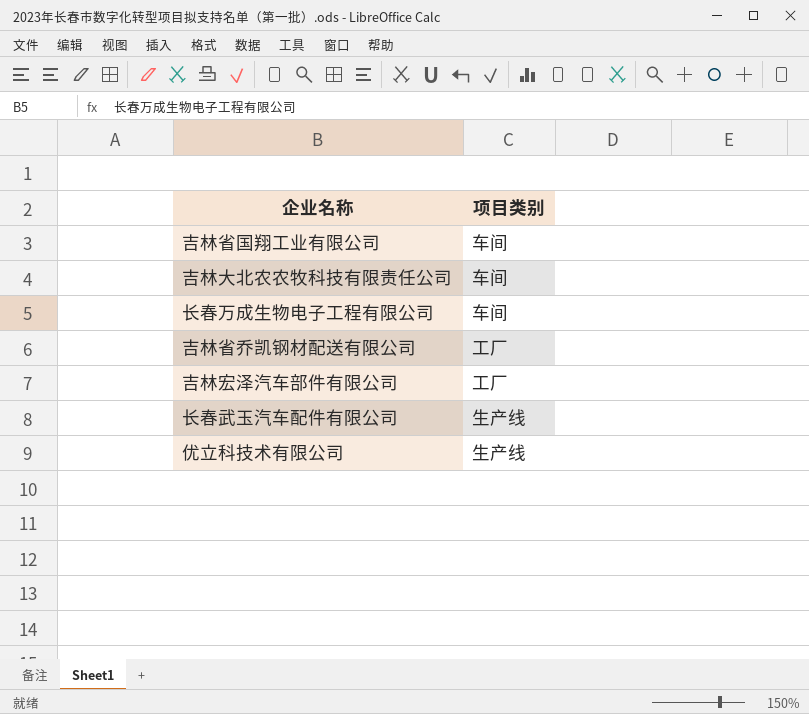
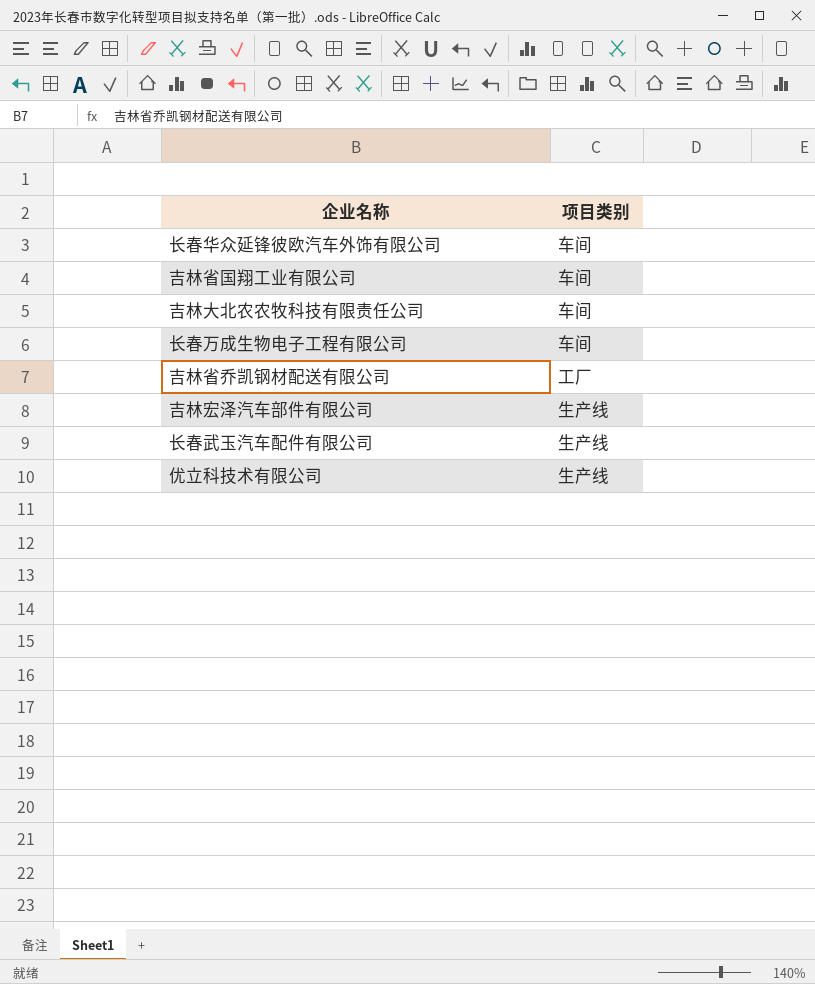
row 长春华众延锋彼欧汽车外饰有限公司: none -> 车间
吉林宏泽汽车部件有限公司 | 项目类别: 工厂 -> 生产线

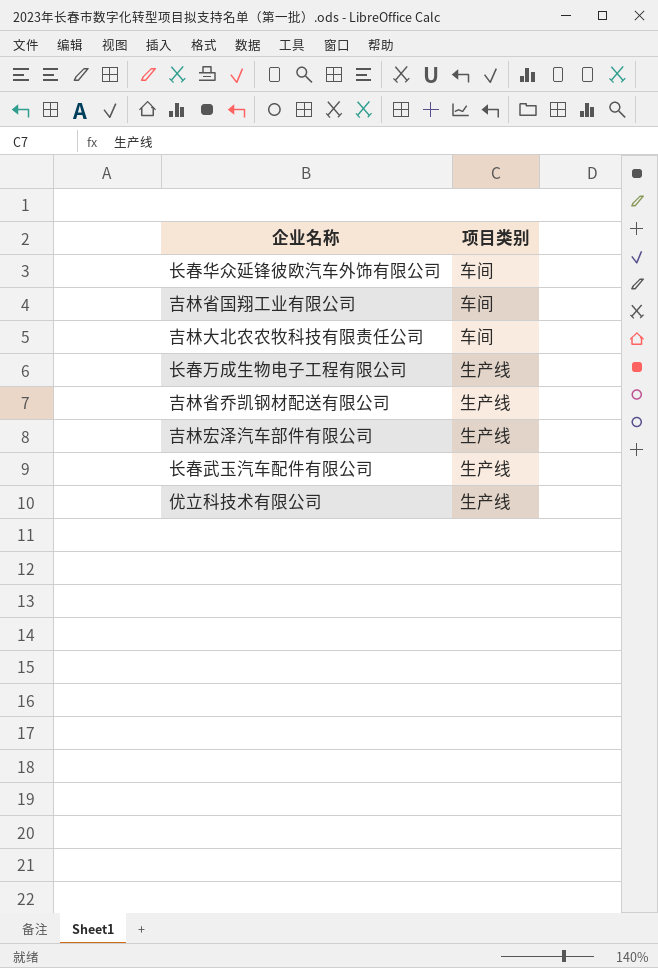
长春万成生物电子工程有限公司 | 项目类别: 车间 -> 生产线
吉林省乔凯钢材配送有限公司 | 项目类别: 工厂 -> 生产线

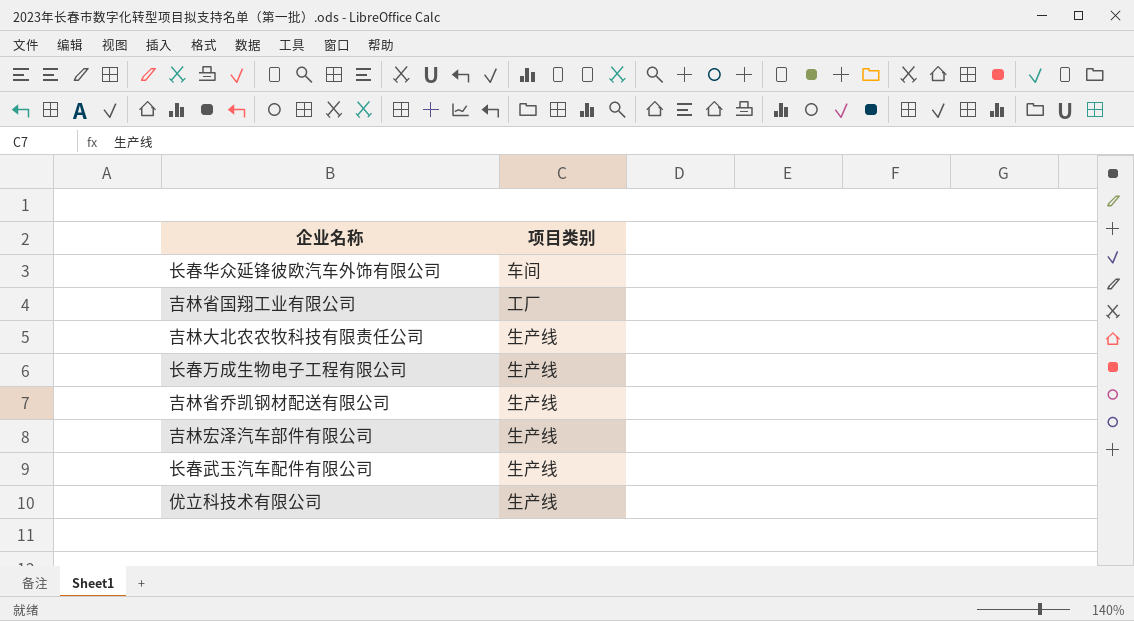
吉林省国翔工业有限公司 | 项目类别: 车间 -> 工厂
吉林大北农农牧科技有限责任公司 | 项目类别: 车间 -> 生产线

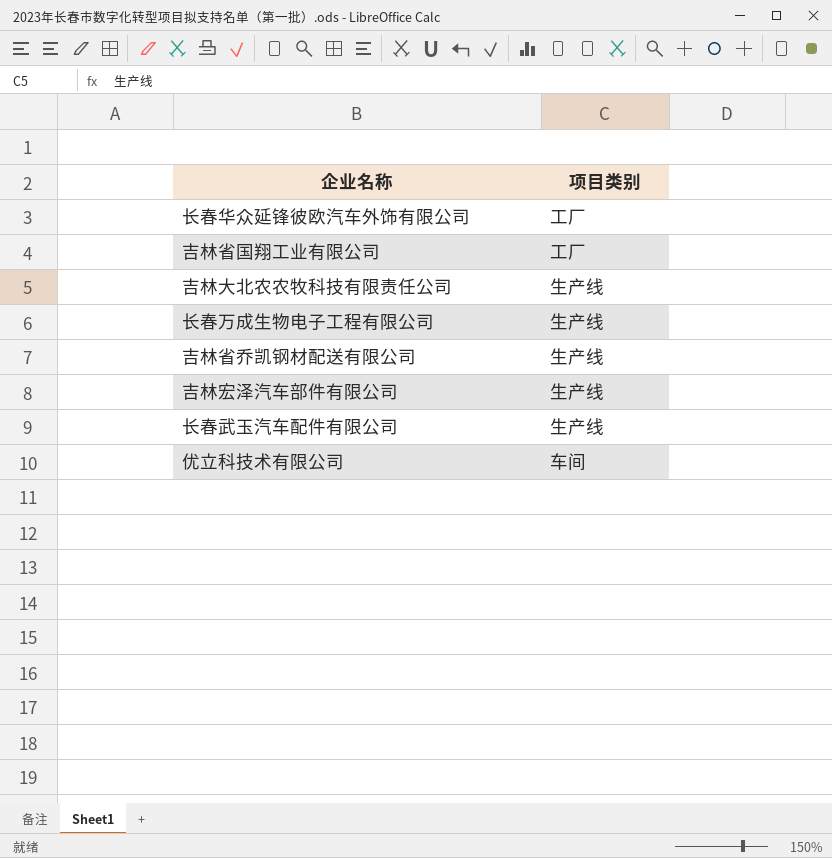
长春华众延锋彼欧汽车外饰有限公司 | 项目类别: 车间 -> 工厂
优立科技术有限公司 | 项目类别: 生产线 -> 车间

